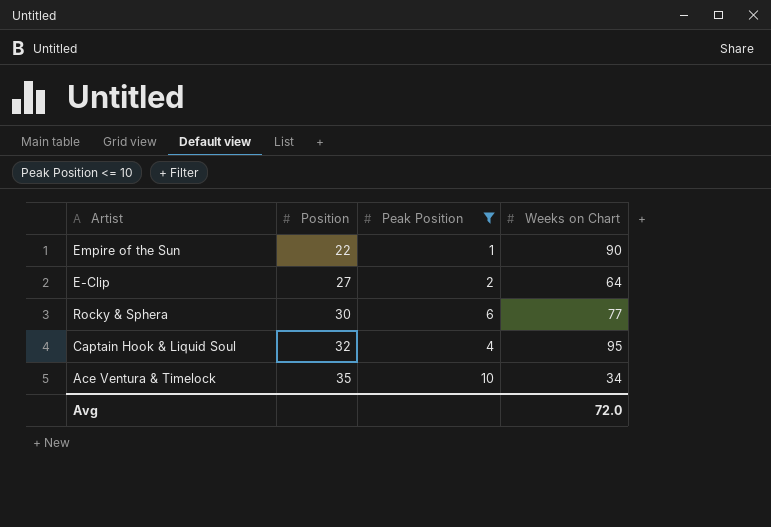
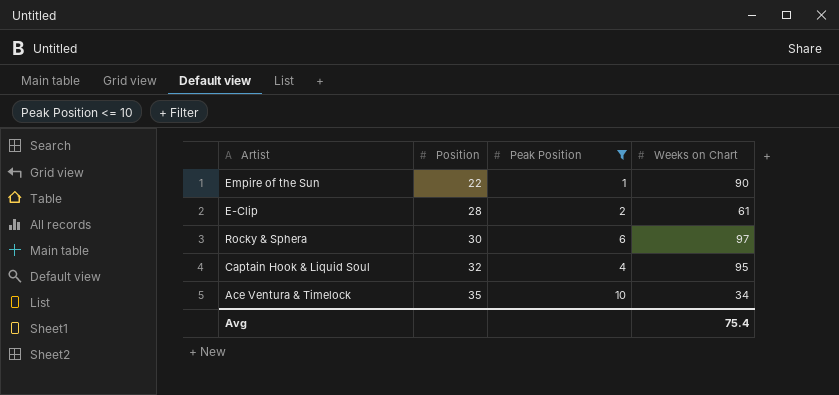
E-Clip | Position: 27 -> 28
E-Clip | Weeks on Chart: 64 -> 61
Rocky & Sphera | Weeks on Chart: 77 -> 97
Avg | Weeks on Chart: 72.0 -> 75.4

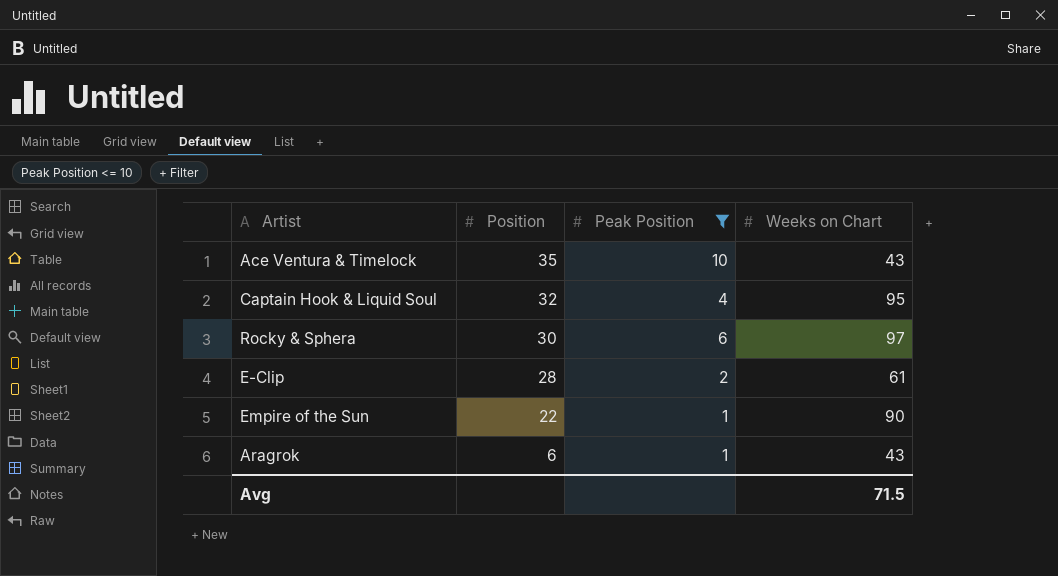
row order: Position ascending -> Position descending
Ace Ventura & Timelock | Weeks on Chart: 34 -> 43
row Aragrok: none -> 6 | 1 | 43
Avg | Weeks on Chart: 75.4 -> 71.5

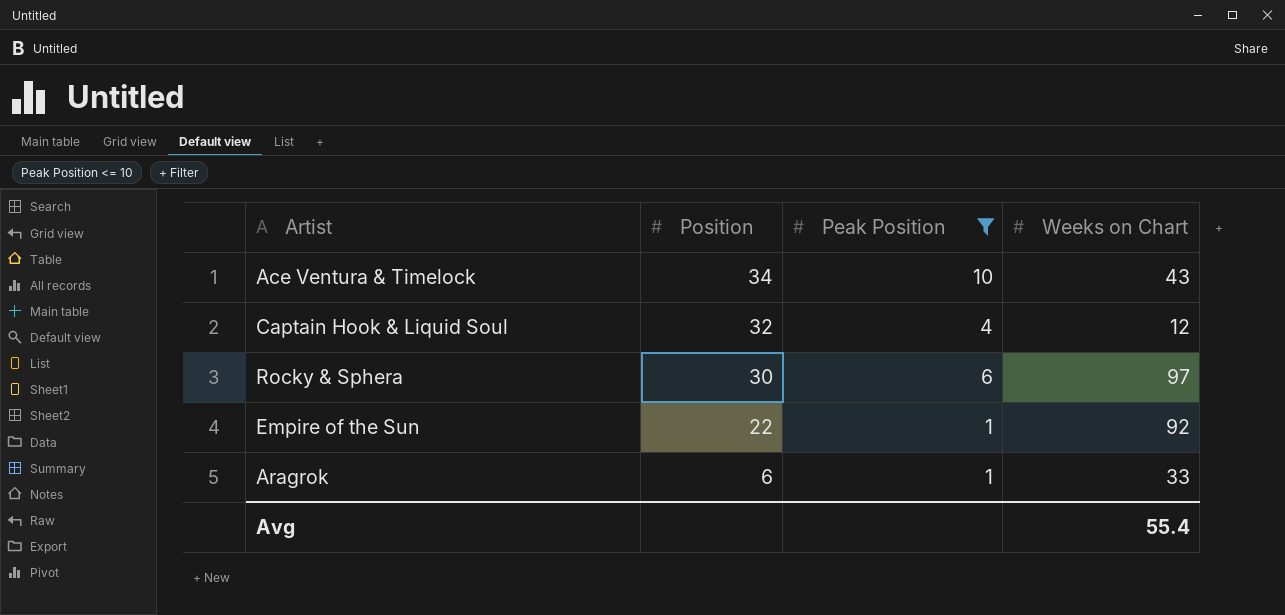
row E-Clip: 28 | 2 | 61 -> none
Ace Ventura & Timelock | Position: 35 -> 34
Captain Hook & Liquid Soul | Weeks on Chart: 95 -> 12
Empire of the Sun | Weeks on Chart: 90 -> 92
Aragrok | Weeks on Chart: 43 -> 33
Avg | Weeks on Chart: 71.5 -> 55.4

